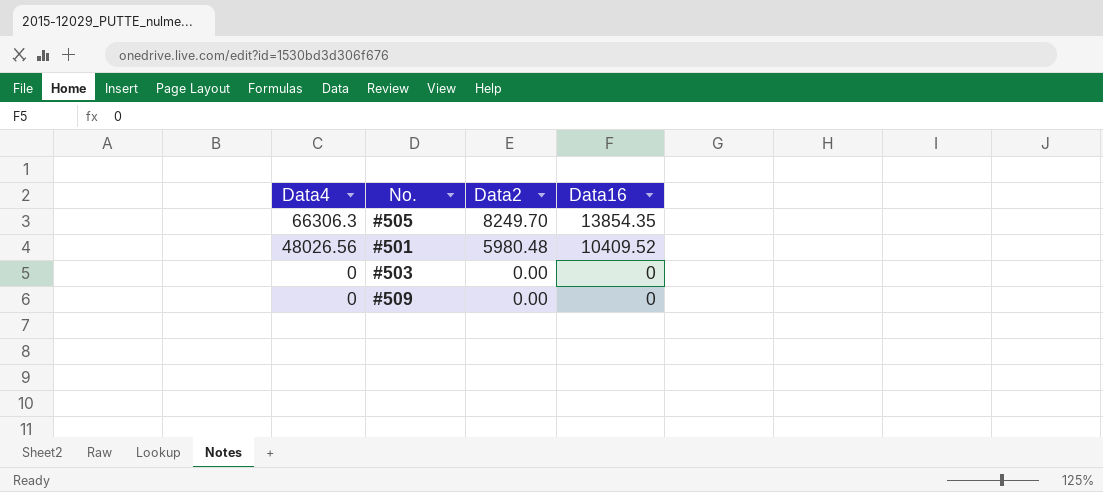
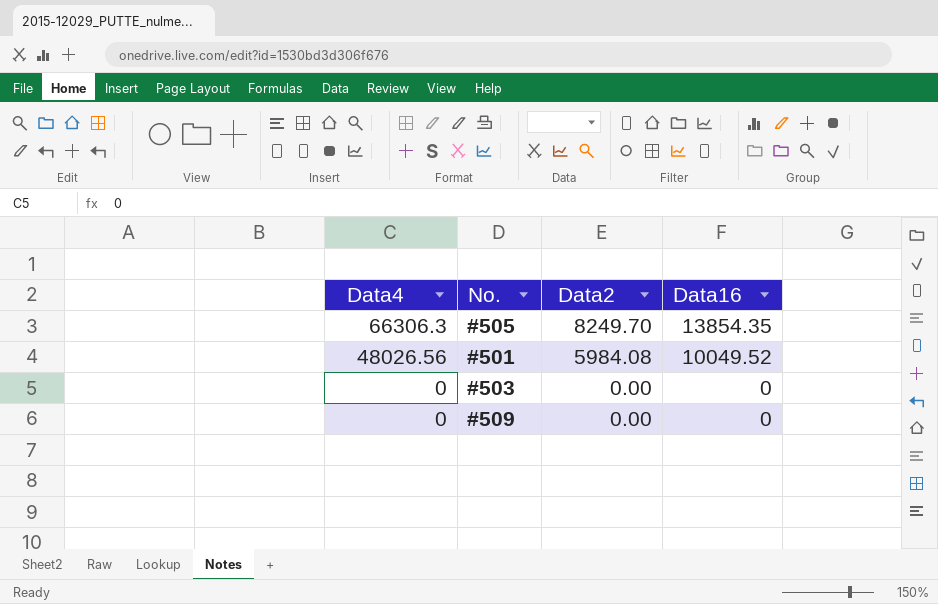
#501 | Data2: 5980.48 -> 5984.08
#501 | Data16: 10409.52 -> 10049.52

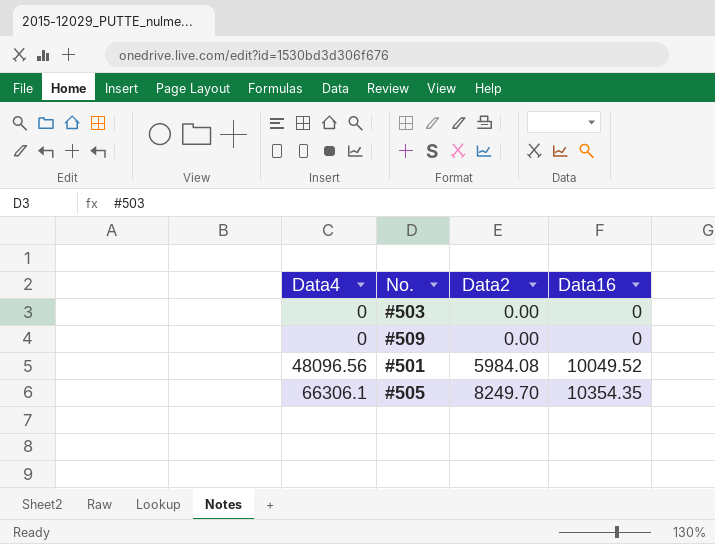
row order: Data4 descending -> Data4 ascending
#501 | Data4: 48026.56 -> 48096.56
#505 | Data4: 66306.3 -> 66306.1
#505 | Data16: 13854.35 -> 10354.35

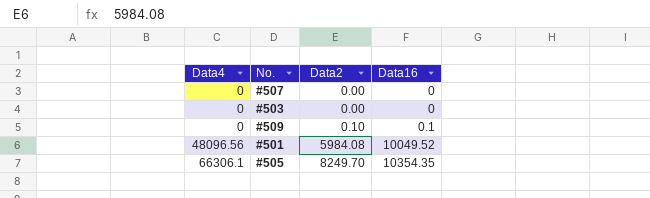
row #507: none -> 0 | 0.00 | 0
#509 | Data2: 0.00 -> 0.10
#509 | Data16: 0 -> 0.1

